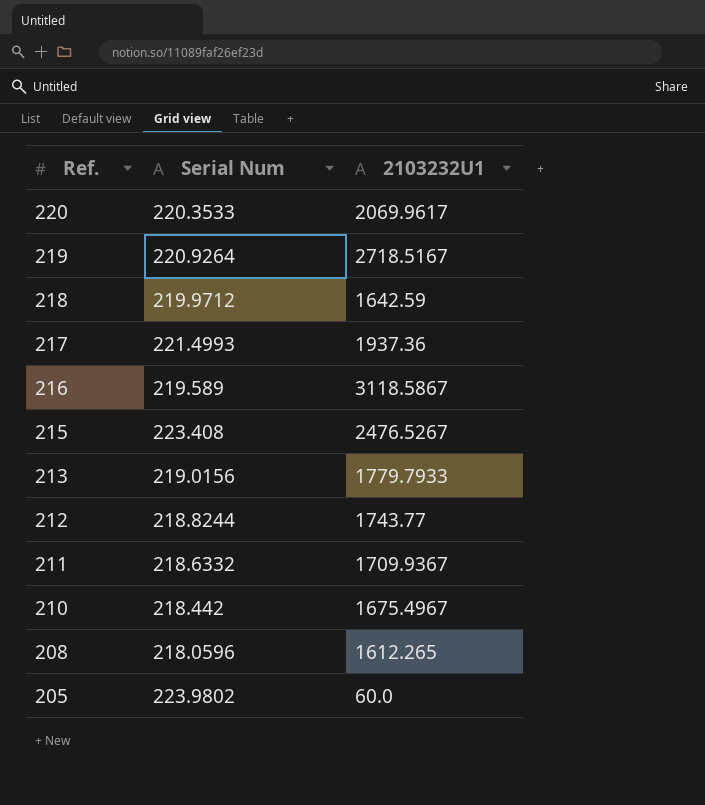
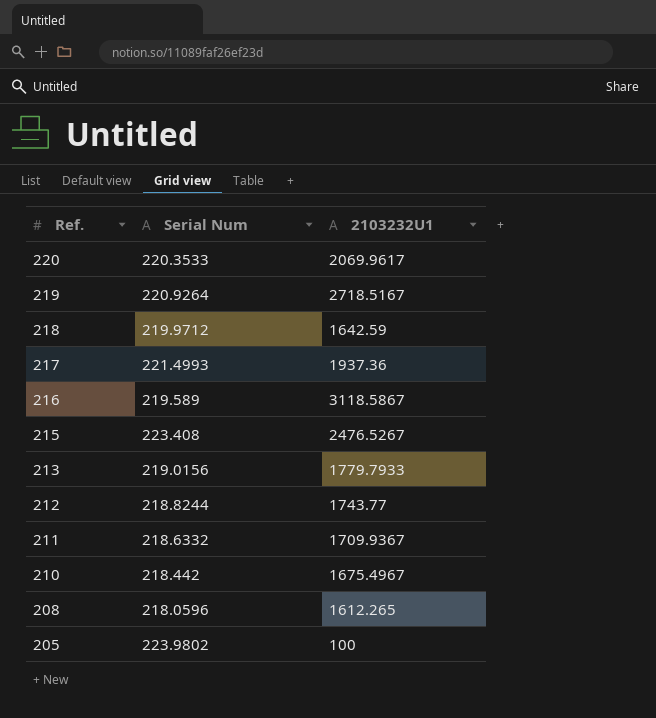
205 | 2103232U1: 60.0 -> 100

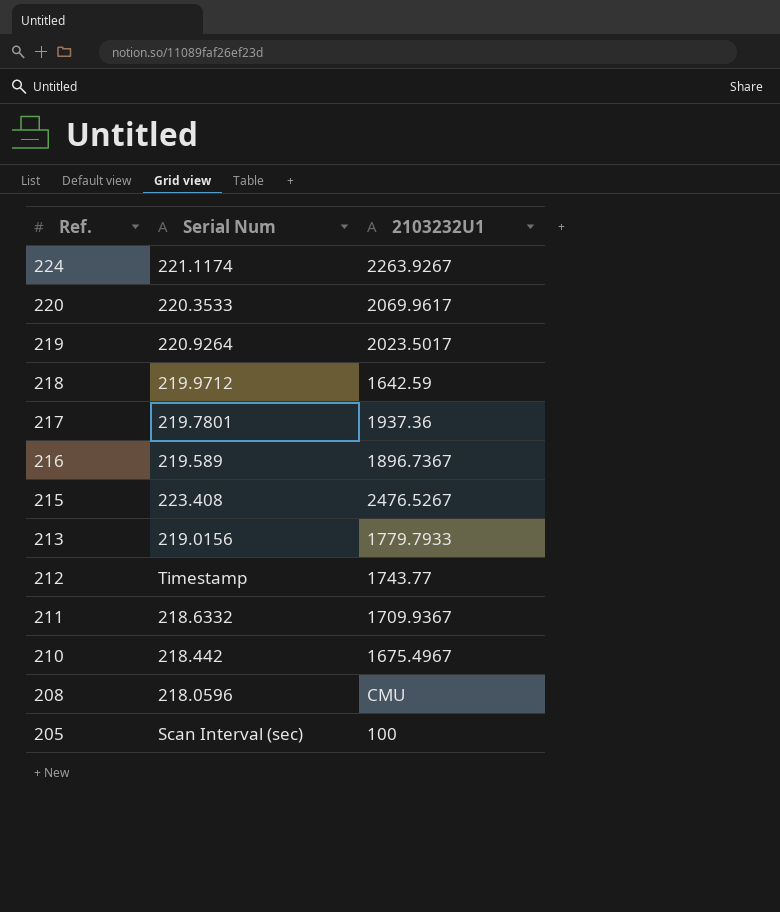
row 224: none -> 221.1174 | 2263.9267
219 | 2103232U1: 2718.5167 -> 2023.5017
217 | Serial Num: 221.4993 -> 219.7801
216 | 2103232U1: 3118.5867 -> 1896.7367
212 | Serial Num: 218.8244 -> Timestamp
208 | 2103232U1: 1612.265 -> CMU
205 | Serial Num: 223.9802 -> Scan Interval (sec)

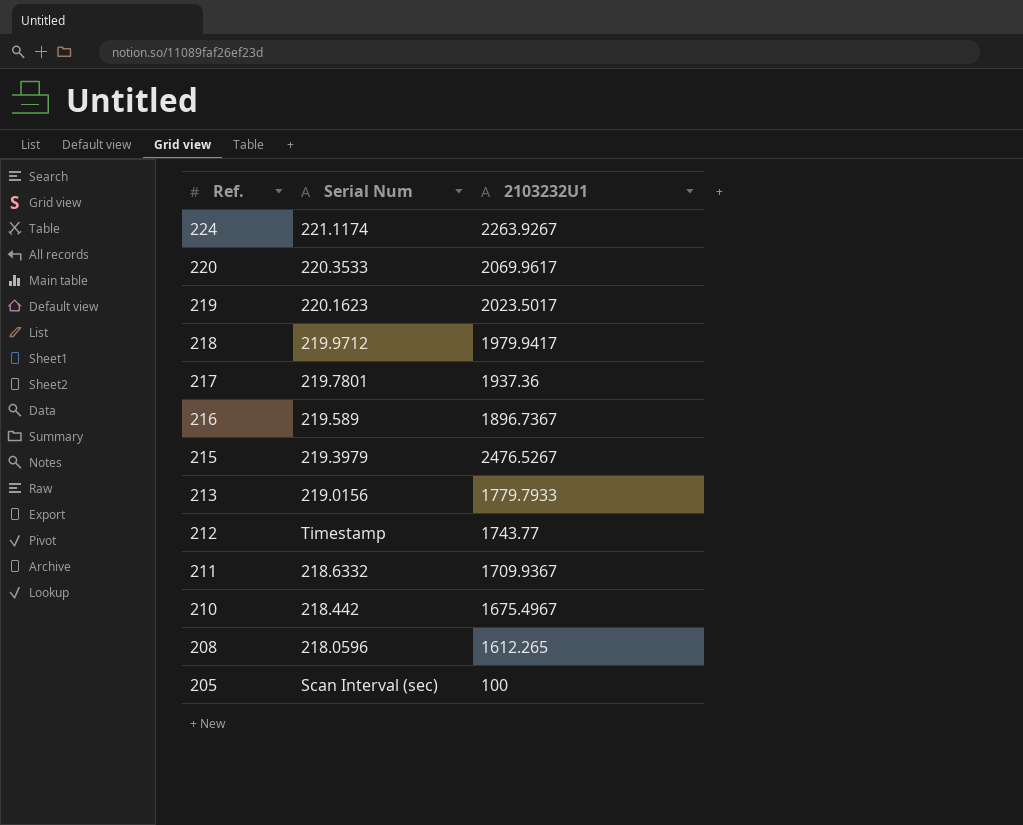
219 | Serial Num: 220.9264 -> 220.1623
218 | 2103232U1: 1642.59 -> 1979.9417
215 | Serial Num: 223.408 -> 219.3979
208 | 2103232U1: CMU -> 1612.265

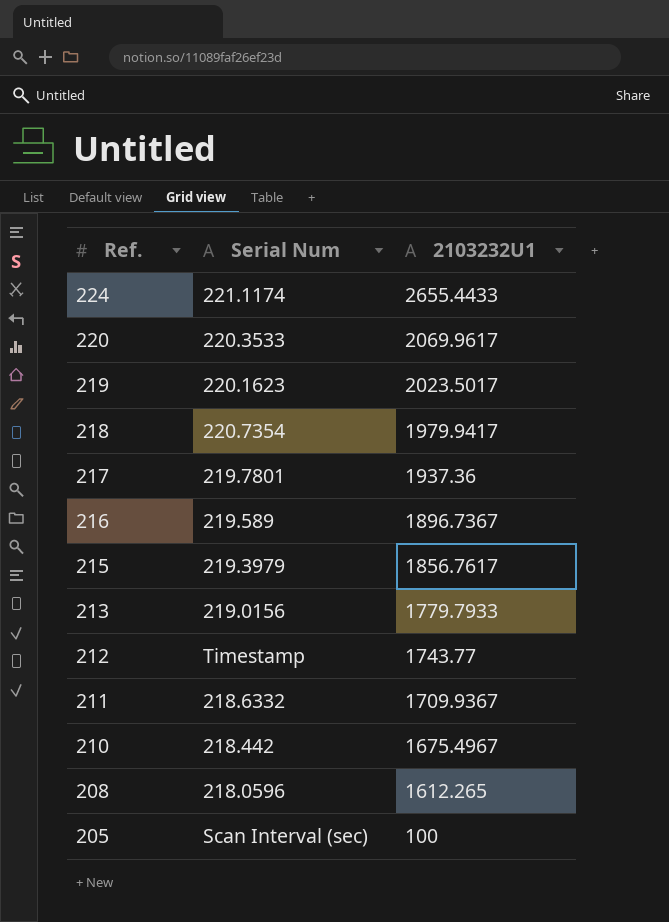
224 | 2103232U1: 2263.9267 -> 2655.4433
218 | Serial Num: 219.9712 -> 220.7354
215 | 2103232U1: 2476.5267 -> 1856.7617

